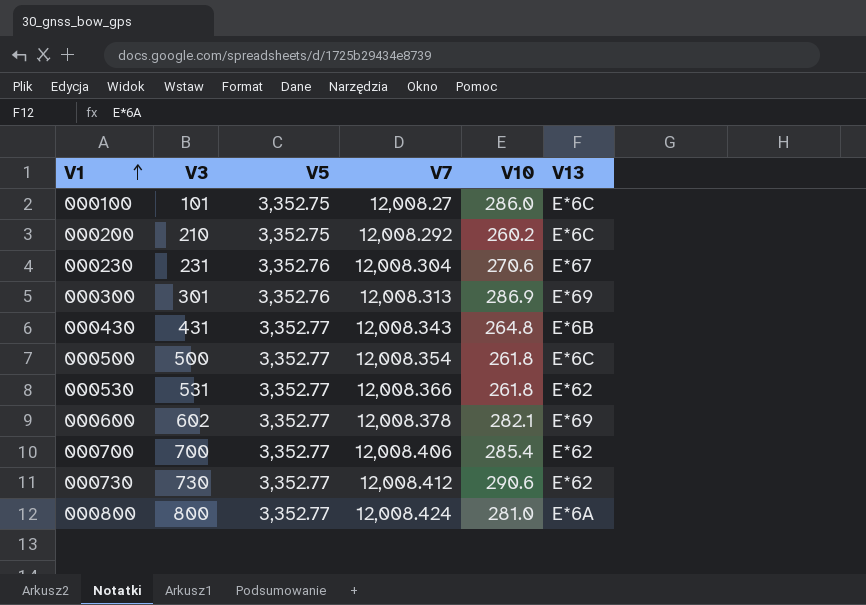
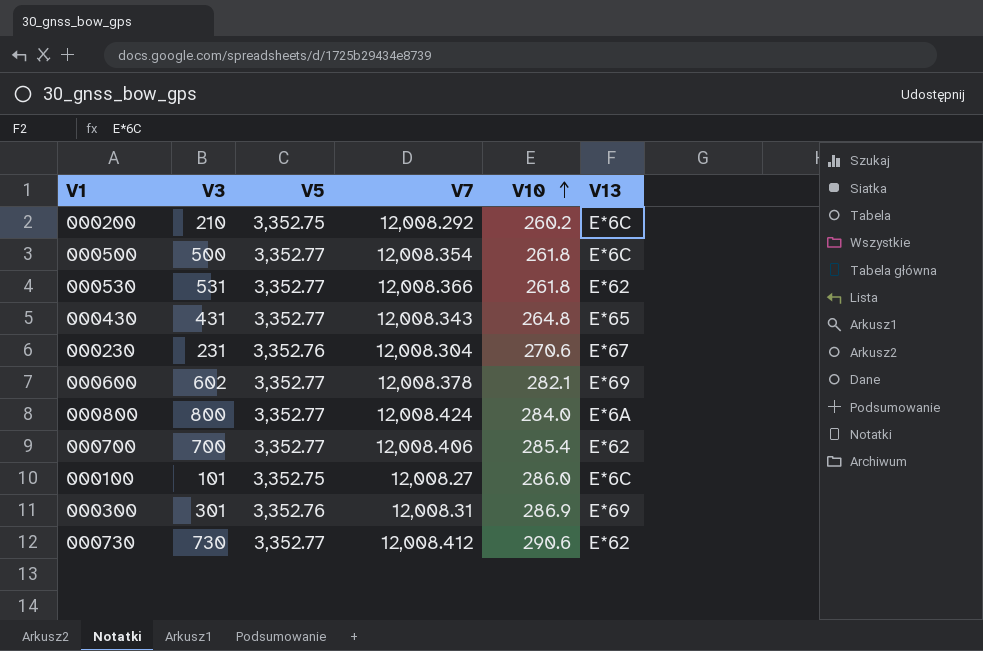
row order: V1 ascending -> V10 ascending
000430 | V13: E*6B -> E*65
000800 | V10: 281.0 -> 284.0
000300 | V7: 12,008.313 -> 12,008.31

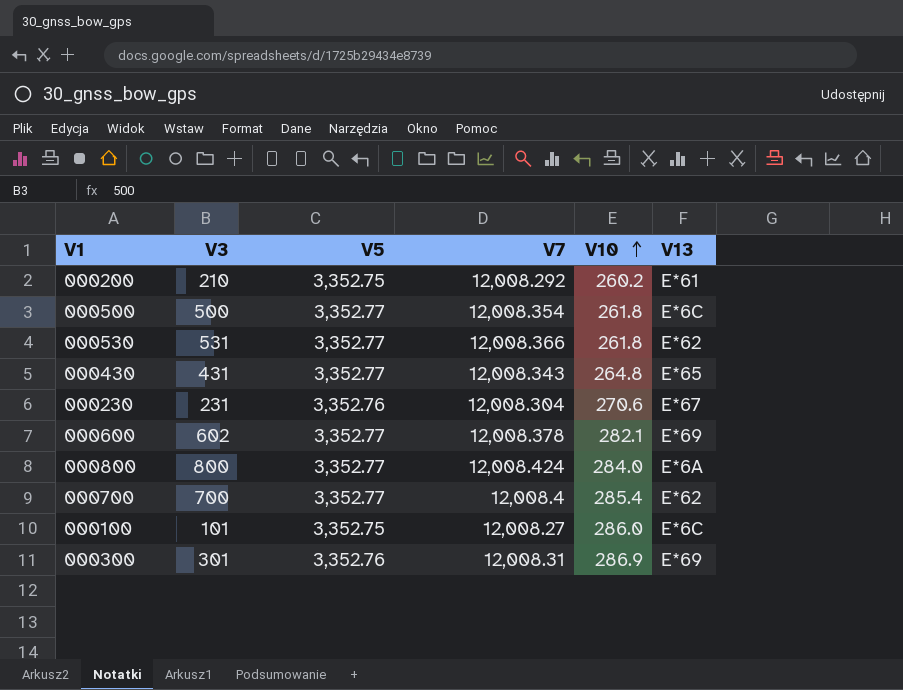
row 000730: 730 | 3,352.77 | 12,008.412 | 290.6 | E*62 -> none
000200 | V13: E*6C -> E*61
000700 | V7: 12,008.406 -> 12,008.4

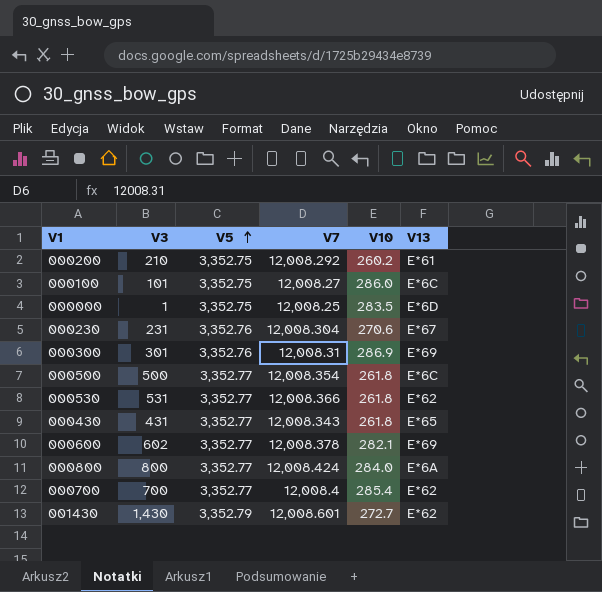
row order: V10 ascending -> V5 ascending
row 000000: none -> 1 | 3,352.75 | 12,008.25 | 283.5 | E*6D
000430 | V10: 264.8 -> 261.8
row 001430: none -> 1,430 | 3,352.79 | 12,008.601 | 272.7 | E*62

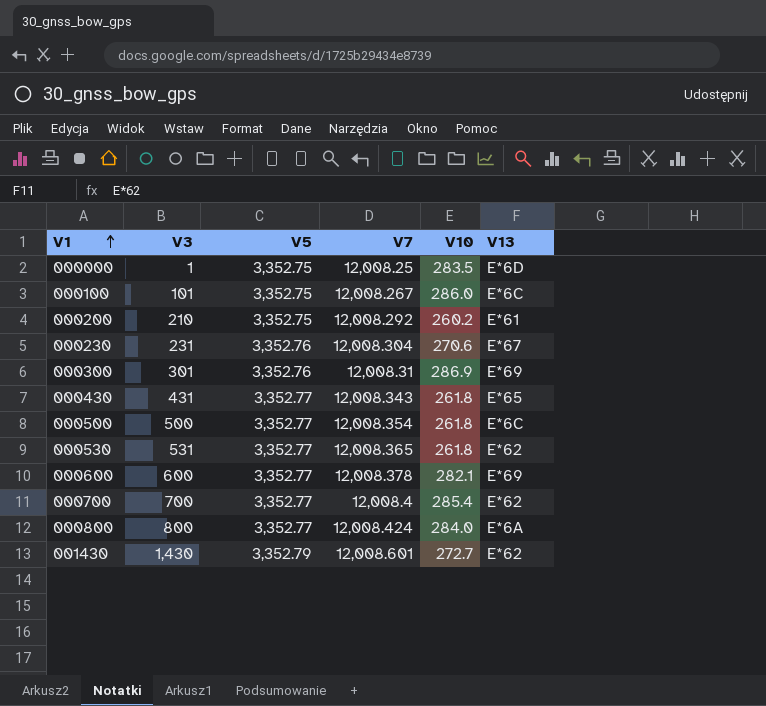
row order: V5 ascending -> V1 ascending
000100 | V7: 12,008.27 -> 12,008.267
000530 | V7: 12,008.366 -> 12,008.365
000600 | V3: 602 -> 600

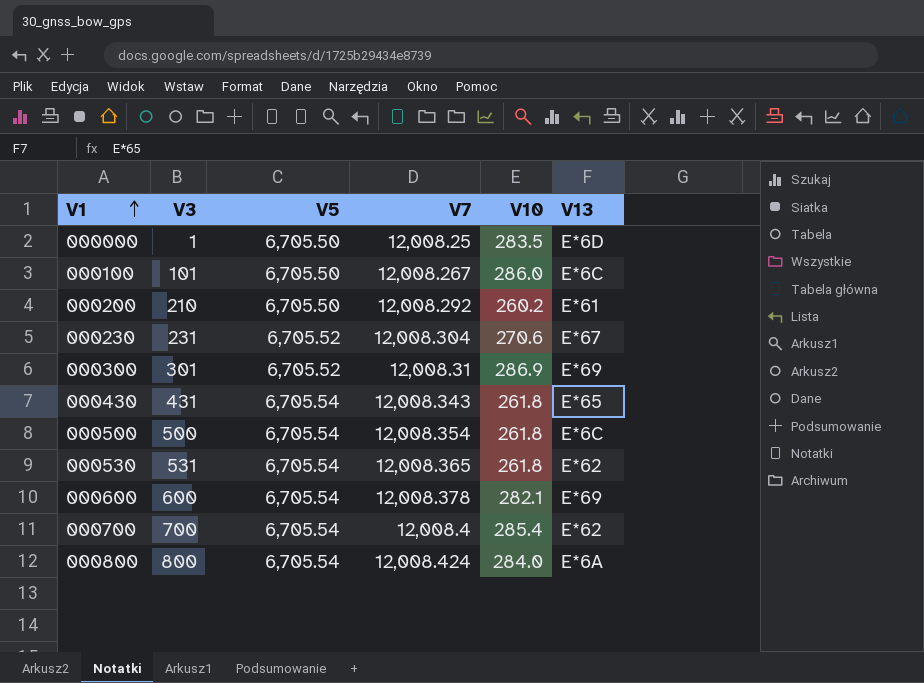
row 001430: 1,430 | 3,352.79 | 12,008.601 | 272.7 | E*62 -> none
000000 | V5: 3,352.75 -> 6,705.50
000100 | V5: 3,352.75 -> 6,705.50
000200 | V5: 3,352.75 -> 6,705.50
000230 | V5: 3,352.76 -> 6,705.52
000300 | V5: 3,352.76 -> 6,705.52
000430 | V5: 3,352.77 -> 6,705.54
000500 | V5: 3,352.77 -> 6,705.54
000530 | V5: 3,352.77 -> 6,705.54
000600 | V5: 3,352.77 -> 6,705.54
000700 | V5: 3,352.77 -> 6,705.54
000800 | V5: 3,352.77 -> 6,705.54

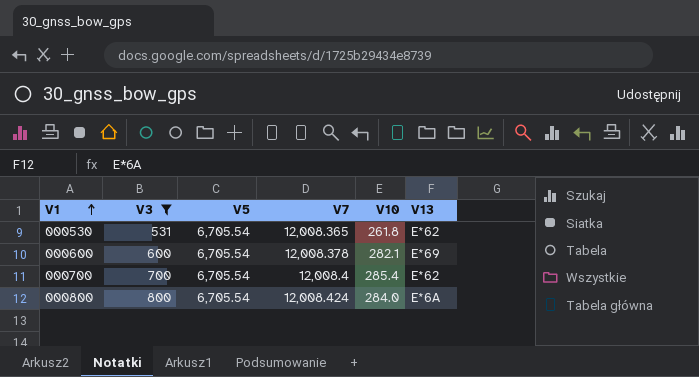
filter: none -> V3 >= 531

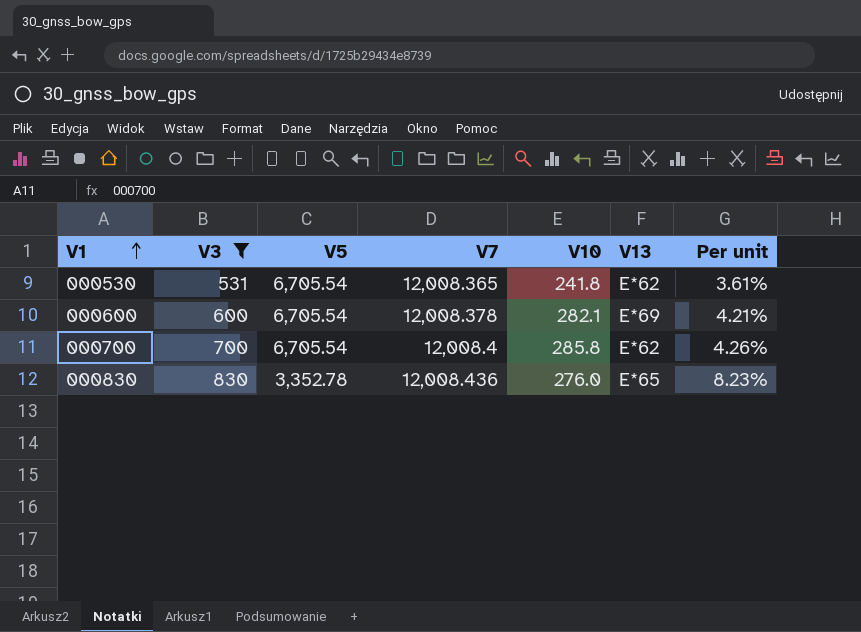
column Per unit | formula: none -> [V10] / [V5]
row 000800: 800 | 6,705.54 | 12,008.424 | 284.0 | E*6A -> none
000530 | V10: 261.8 -> 241.8
000700 | V10: 285.4 -> 285.8
row 000830: none -> 830 | 3,352.78 | 12,008.436 | 276.0 | E*65 | 8.23%

